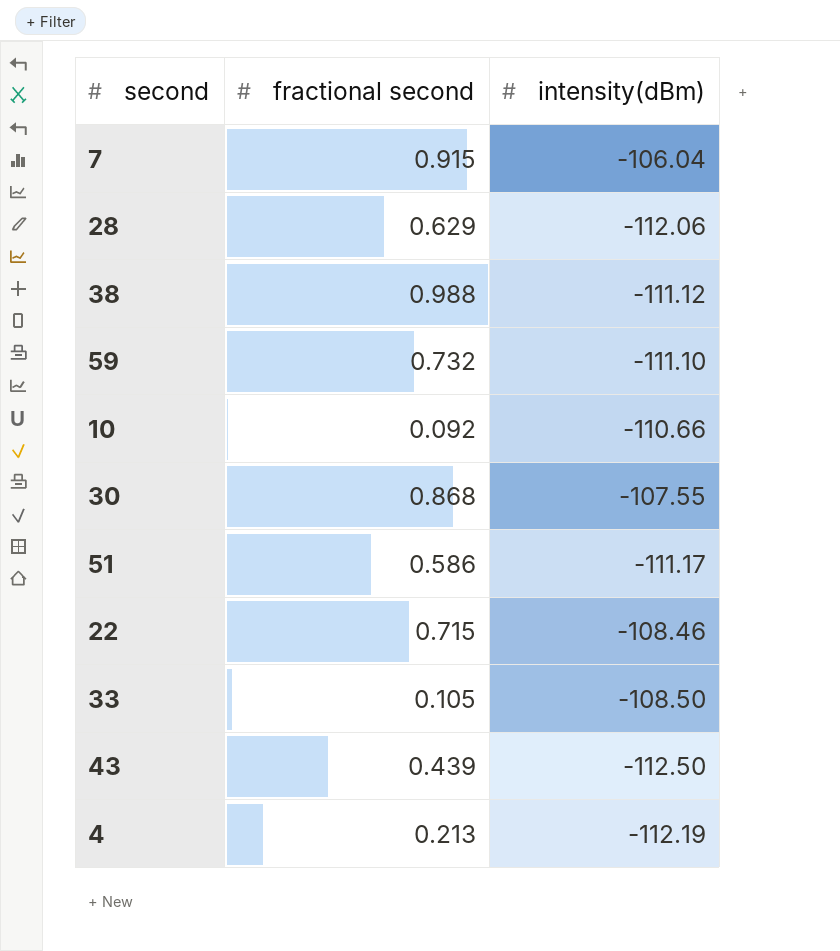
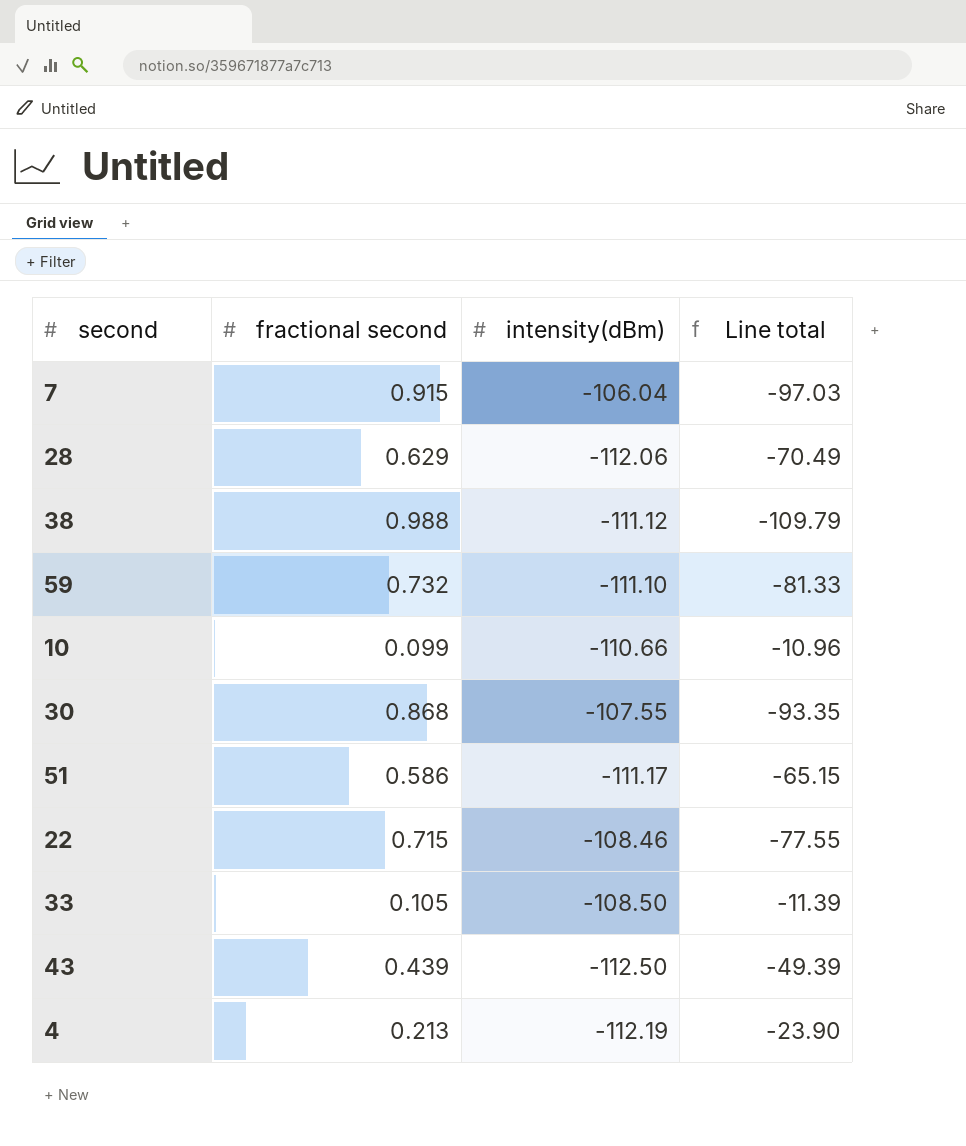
column Line total | formula: none -> [fractional second] * [intensity(dBm)]
10 | fractional second: 0.092 -> 0.099

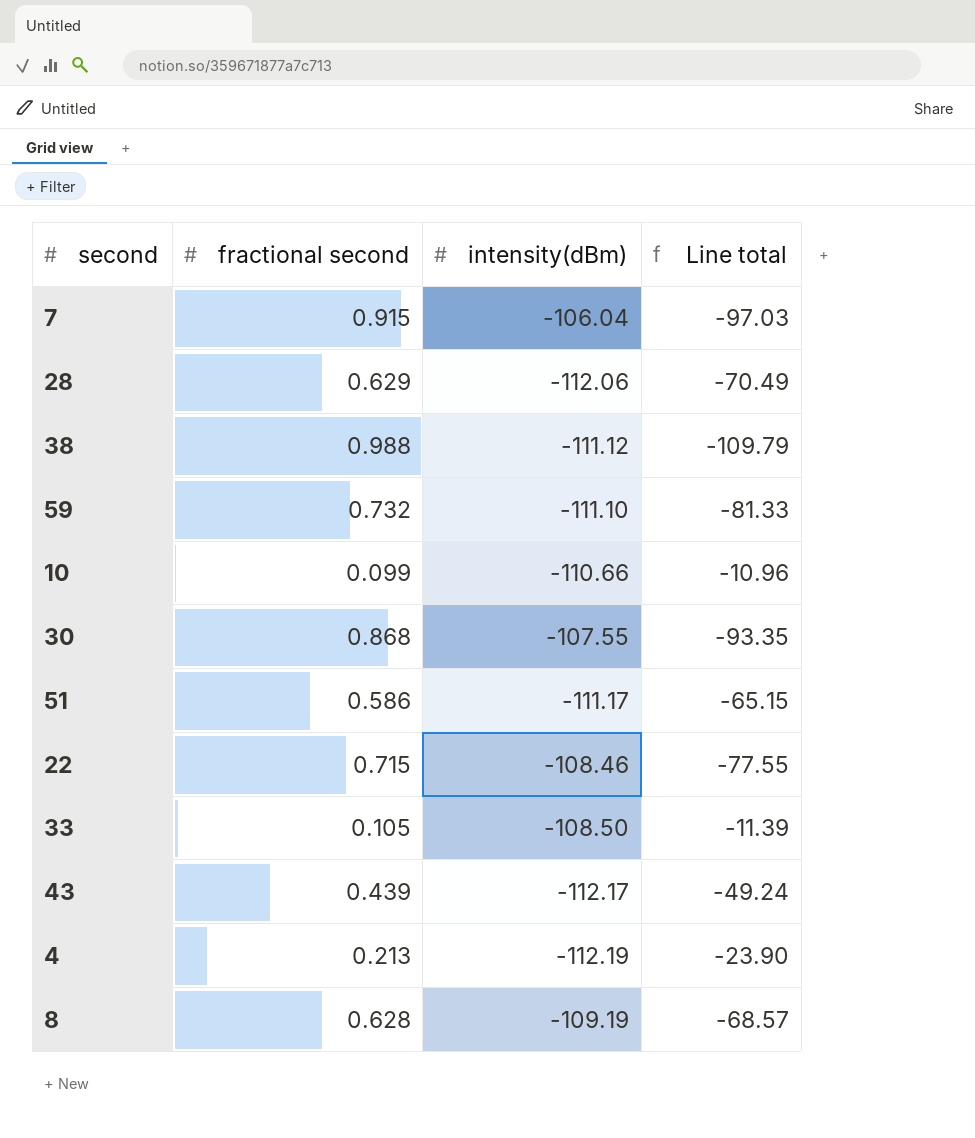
43 | intensity(dBm): -112.50 -> -112.17
43 | Line total: -49.39 -> -49.24
row 8: none -> 0.628 | -109.19 | -68.57

